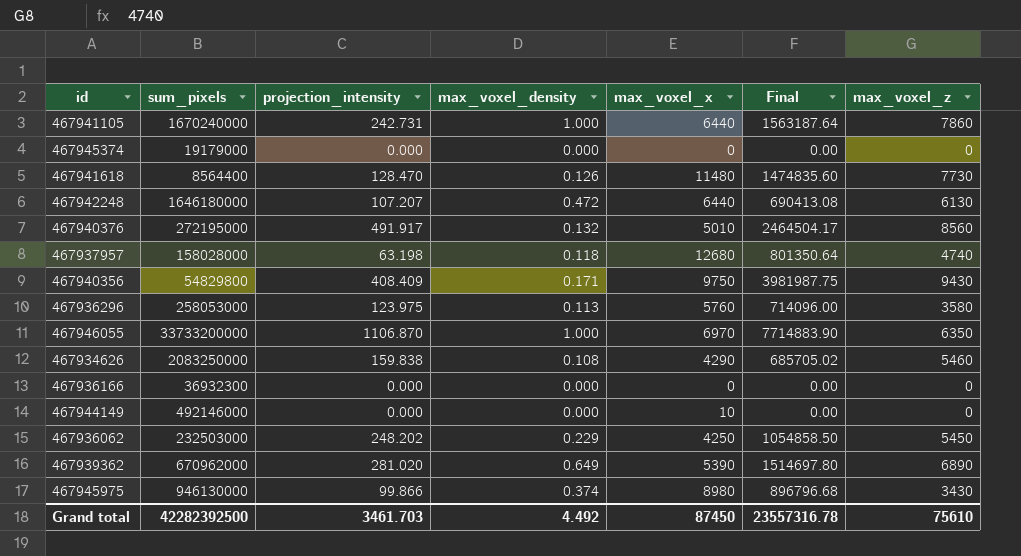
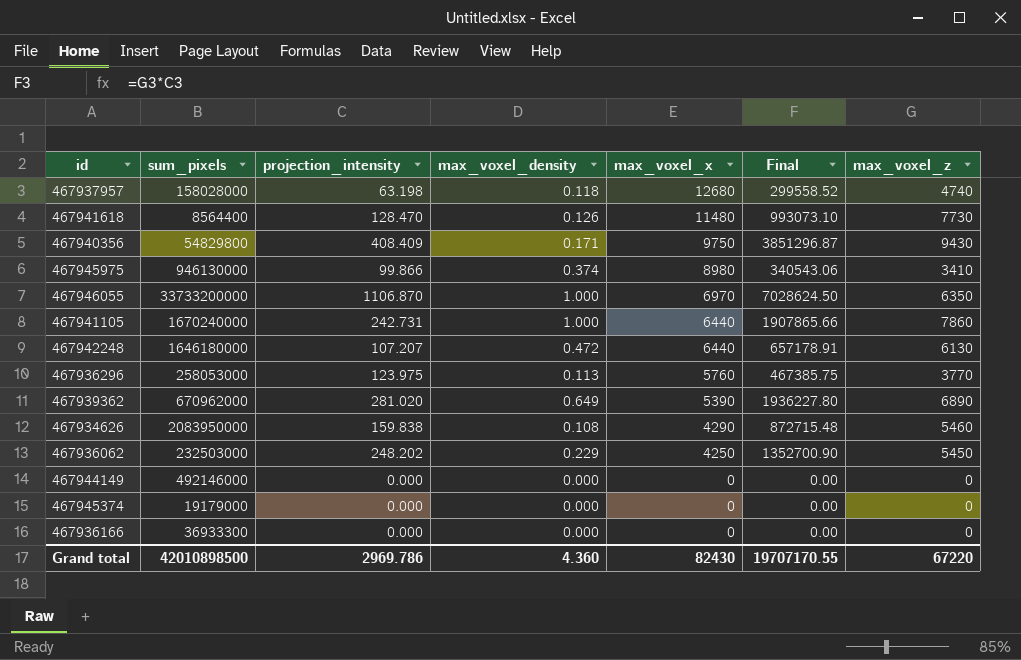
row order: none -> max_voxel_x descending
column Final | formula: [projection_intensity] * [max_voxel_x] -> [projection_intensity] * [max_voxel_z]
row 467940376: 272195000 | 491.917 | 0.132 | 5010 | 2464504.17 | 8560 -> none
467945975 | max_voxel_z: 3430 -> 3410
467936296 | max_voxel_z: 3580 -> 3770
467934626 | sum_pixels: 2083250000 -> 2083950000
467944149 | max_voxel_x: 10 -> 0
467936166 | sum_pixels: 36932300 -> 36933300
Grand total | sum_pixels: 42282392500 -> 42010898500
Grand total | projection_intensity: 3461.703 -> 2969.786
Grand total | max_voxel_density: 4.492 -> 4.360
Grand total | max_voxel_x: 87450 -> 82430
Grand total | Final: 23557316.78 -> 19707170.55
Grand total | max_voxel_z: 75610 -> 67220

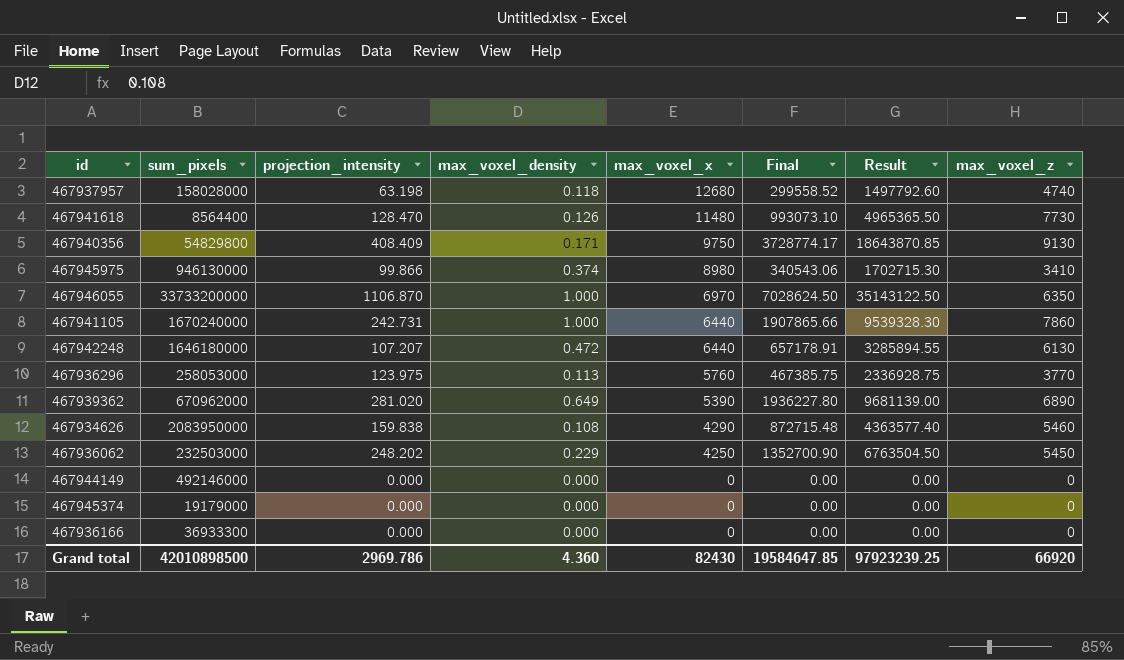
column Result | formula: none -> [Final] * 5
467940356 | Final: 3851296.87 -> 3728774.17
467940356 | max_voxel_z: 9430 -> 9130
Grand total | Final: 19707170.55 -> 19584647.85
Grand total | max_voxel_z: 67220 -> 66920

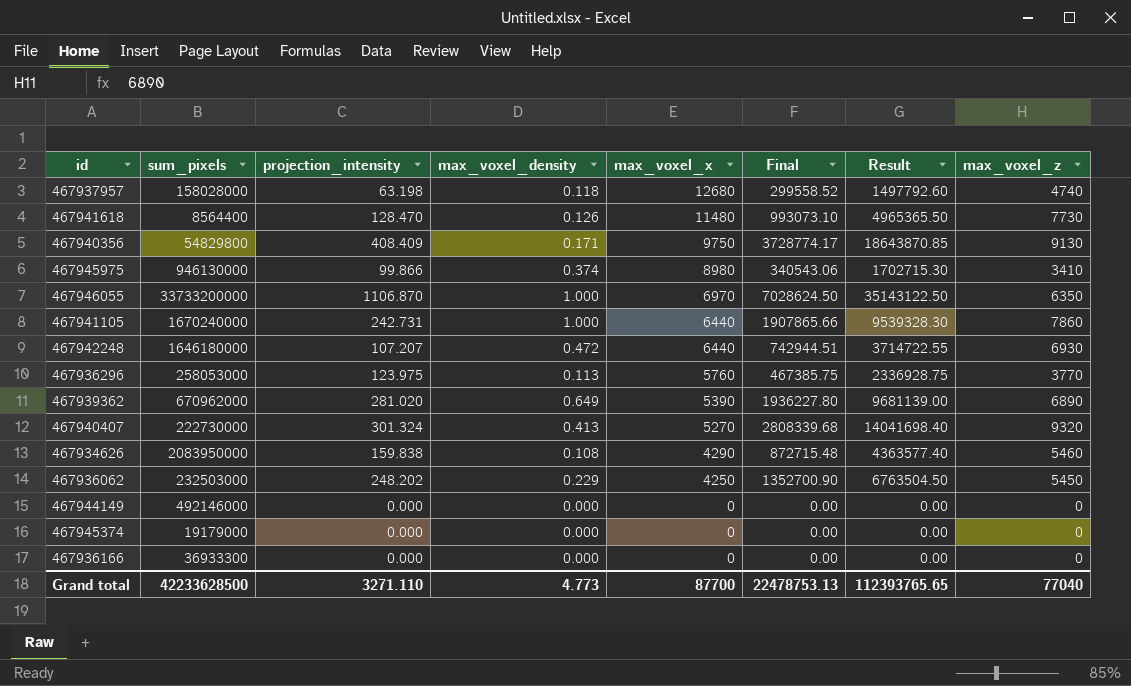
467942248 | Final: 657178.91 -> 742944.51
467942248 | Result: 3285894.55 -> 3714722.55
467942248 | max_voxel_z: 6130 -> 6930
row 467940407: none -> 222730000 | 301.324 | 0.413 | 5270 | 2808339.68 | 14041698.40 | 9320
Grand total | sum_pixels: 42010898500 -> 42233628500
Grand total | projection_intensity: 2969.786 -> 3271.110
Grand total | max_voxel_density: 4.360 -> 4.773
Grand total | max_voxel_x: 82430 -> 87700
Grand total | Final: 19584647.85 -> 22478753.13
Grand total | Result: 97923239.25 -> 112393765.65
Grand total | max_voxel_z: 66920 -> 77040

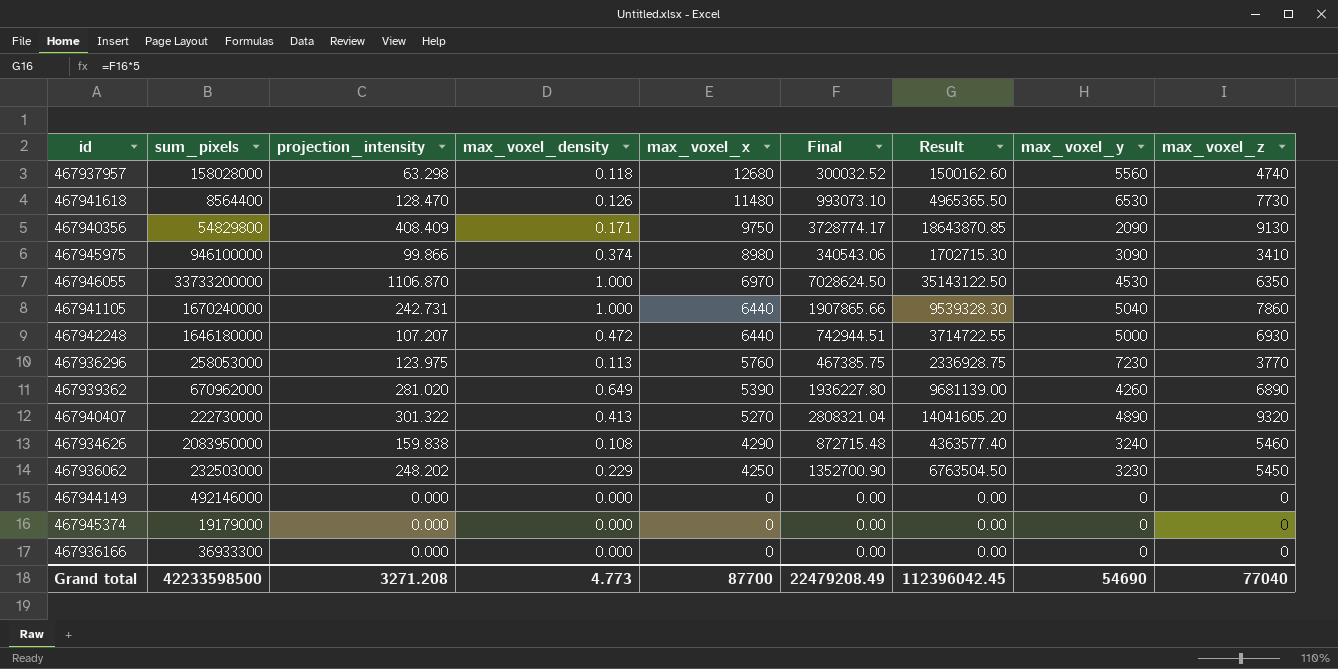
column max_voxel_y | position: none -> 8
467937957 | projection_intensity: 63.198 -> 63.298
467937957 | Final: 299558.52 -> 300032.52
467937957 | Result: 1497792.60 -> 1500162.60
467945975 | sum_pixels: 946130000 -> 946100000
467940407 | projection_intensity: 301.324 -> 301.322
467940407 | Final: 2808339.68 -> 2808321.04
467940407 | Result: 14041698.40 -> 14041605.20
Grand total | sum_pixels: 42233628500 -> 42233598500
Grand total | projection_intensity: 3271.110 -> 3271.208
Grand total | Final: 22478753.13 -> 22479208.49
Grand total | Result: 112393765.65 -> 112396042.45

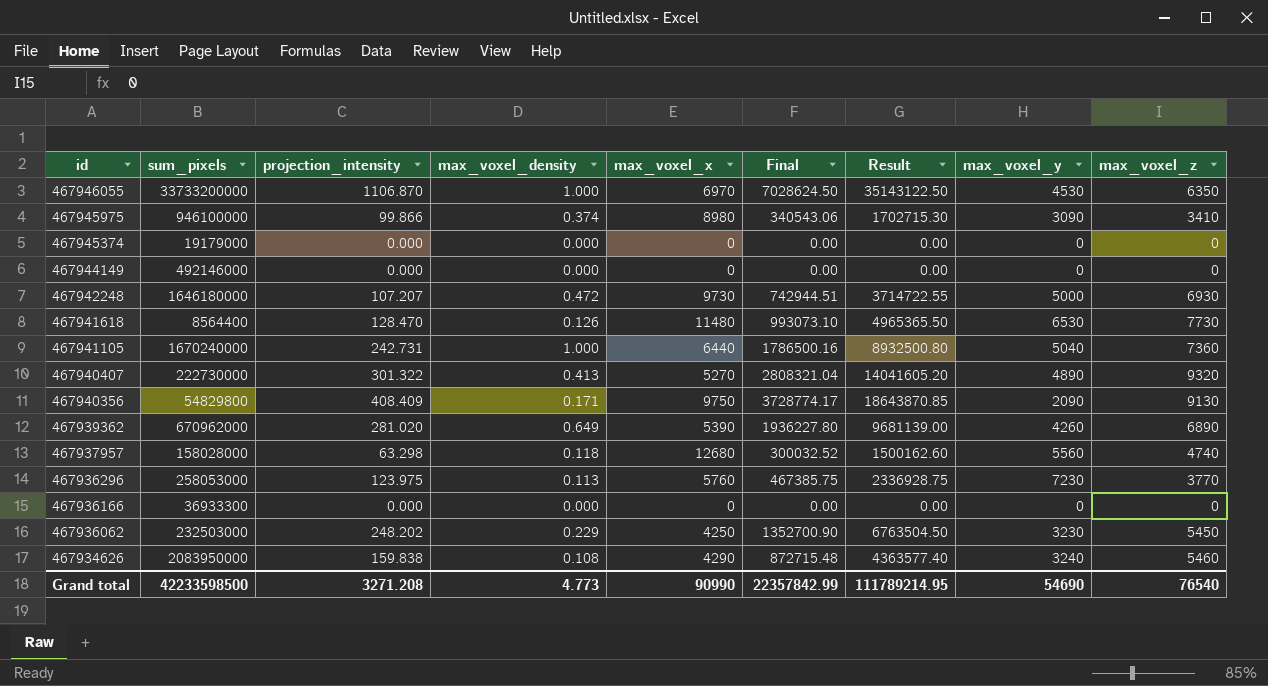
row order: max_voxel_x descending -> id descending
467942248 | max_voxel_x: 6440 -> 9730
467941105 | Final: 1907865.66 -> 1786500.16
467941105 | Result: 9539328.30 -> 8932500.80
467941105 | max_voxel_z: 7860 -> 7360
Grand total | max_voxel_x: 87700 -> 90990
Grand total | Final: 22479208.49 -> 22357842.99
Grand total | Result: 112396042.45 -> 111789214.95
Grand total | max_voxel_z: 77040 -> 76540

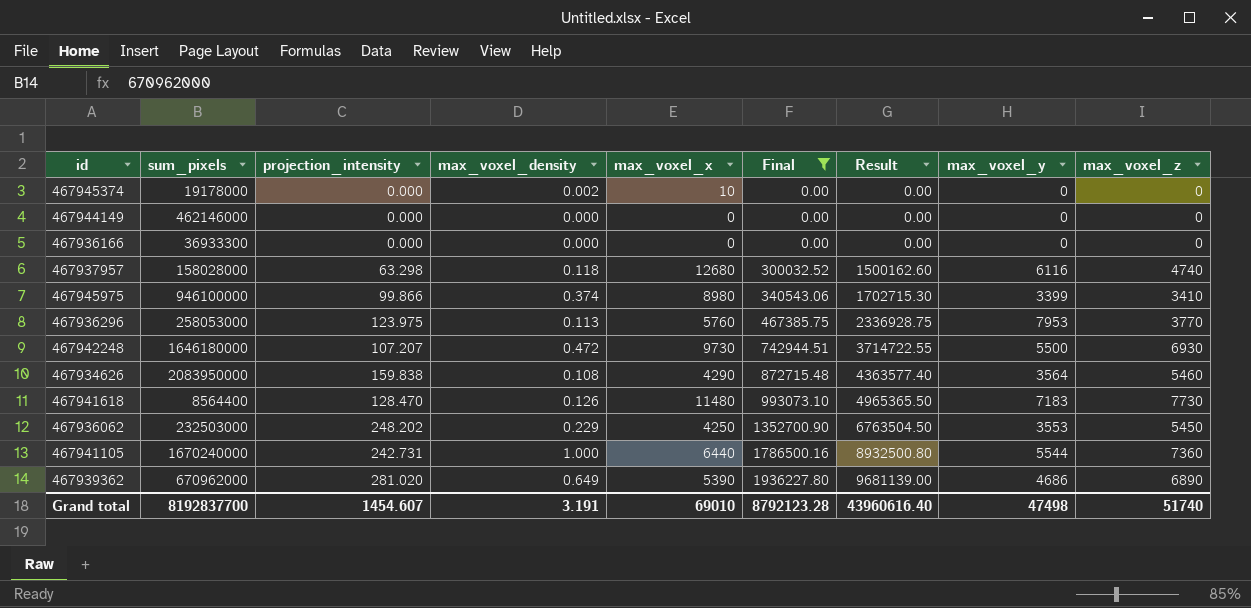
filter: none -> Final <= 1936227.80
row order: id descending -> Final ascending
467945374 | sum_pixels: 19179000 -> 19178000
467945374 | max_voxel_density: 0.000 -> 0.002
467945374 | max_voxel_x: 0 -> 10
467944149 | sum_pixels: 492146000 -> 462146000
467937957 | max_voxel_y: 5560 -> 6116
467945975 | max_voxel_y: 3090 -> 3399
467936296 | max_voxel_y: 7230 -> 7953
467942248 | max_voxel_y: 5000 -> 5500
467934626 | max_voxel_y: 3240 -> 3564
467941618 | max_voxel_y: 6530 -> 7183
467936062 | max_voxel_y: 3230 -> 3553
467941105 | max_voxel_y: 5040 -> 5544
467939362 | max_voxel_y: 4260 -> 4686
Grand total | sum_pixels: 42233598500 -> 8192837700
Grand total | projection_intensity: 3271.208 -> 1454.607
Grand total | max_voxel_density: 4.773 -> 3.191
Grand total | max_voxel_x: 90990 -> 69010
Grand total | Final: 22357842.99 -> 8792123.28
Grand total | Result: 111789214.95 -> 43960616.40
Grand total | max_voxel_y: 54690 -> 47498
Grand total | max_voxel_z: 76540 -> 51740

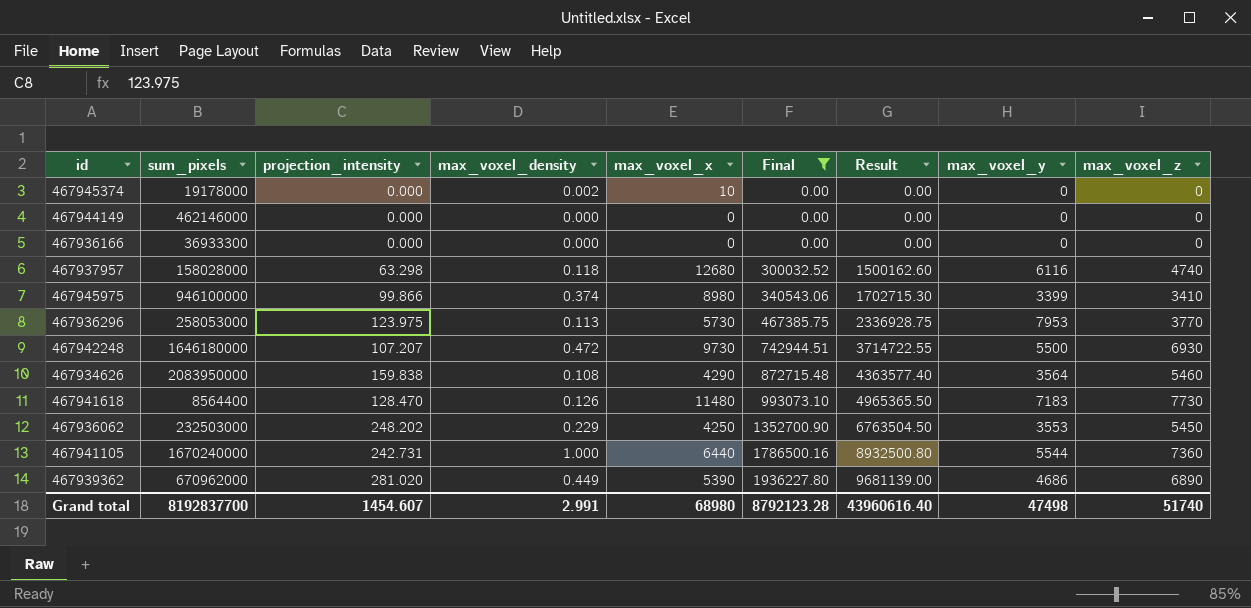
467936296 | max_voxel_x: 5760 -> 5730
467939362 | max_voxel_density: 0.649 -> 0.449
Grand total | max_voxel_density: 3.191 -> 2.991
Grand total | max_voxel_x: 69010 -> 68980

